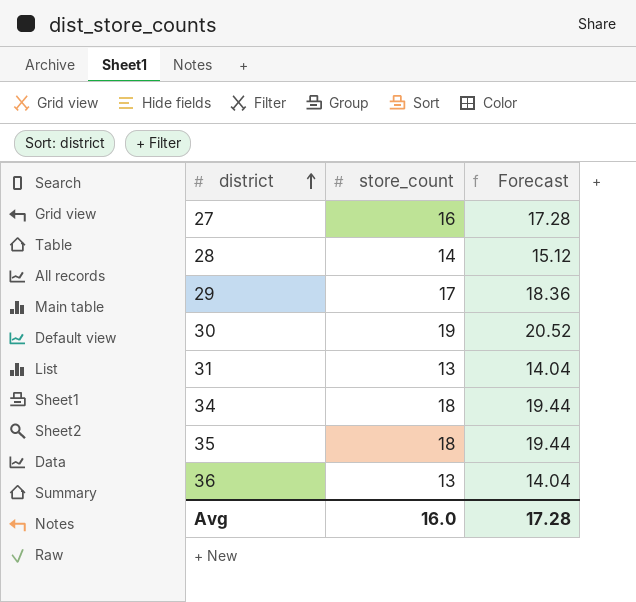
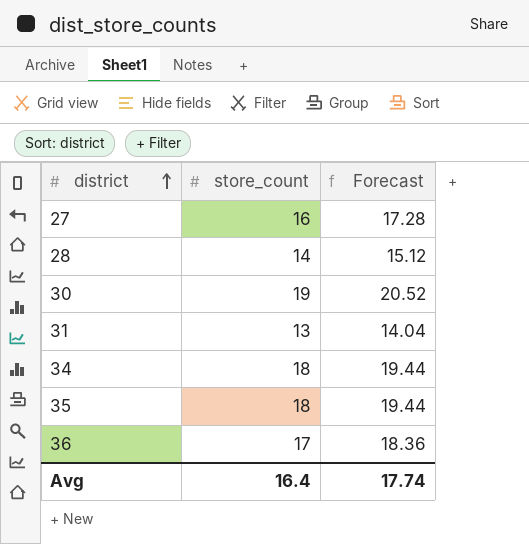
row 29: 17 | 18.36 -> none
36 | store_count: 13 -> 17
36 | Forecast: 14.04 -> 18.36
Avg | store_count: 16.0 -> 16.4
Avg | Forecast: 17.28 -> 17.74

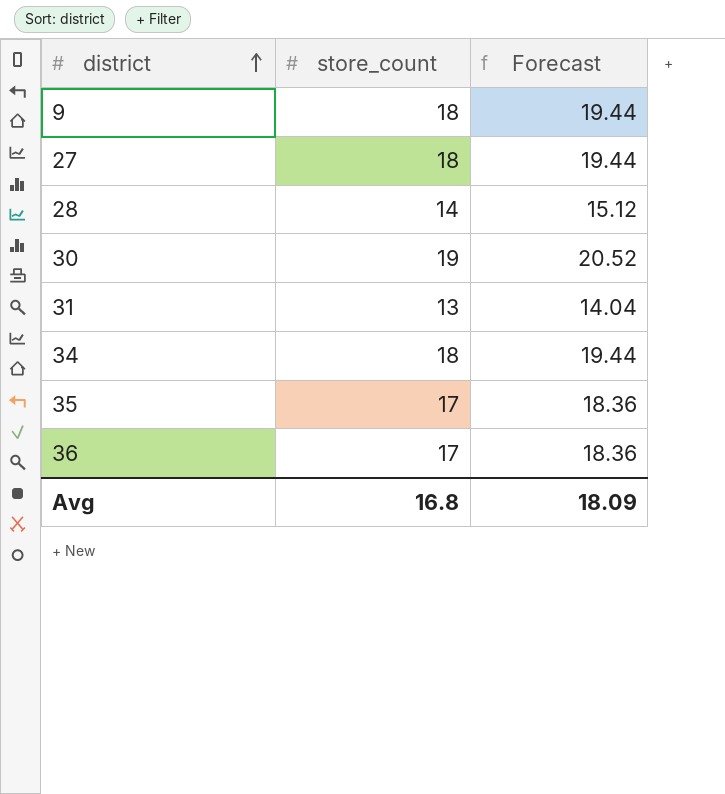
row 9: none -> 18 | 19.44
27 | store_count: 16 -> 18
27 | Forecast: 17.28 -> 19.44
35 | store_count: 18 -> 17
35 | Forecast: 19.44 -> 18.36
Avg | store_count: 16.4 -> 16.8
Avg | Forecast: 17.74 -> 18.09

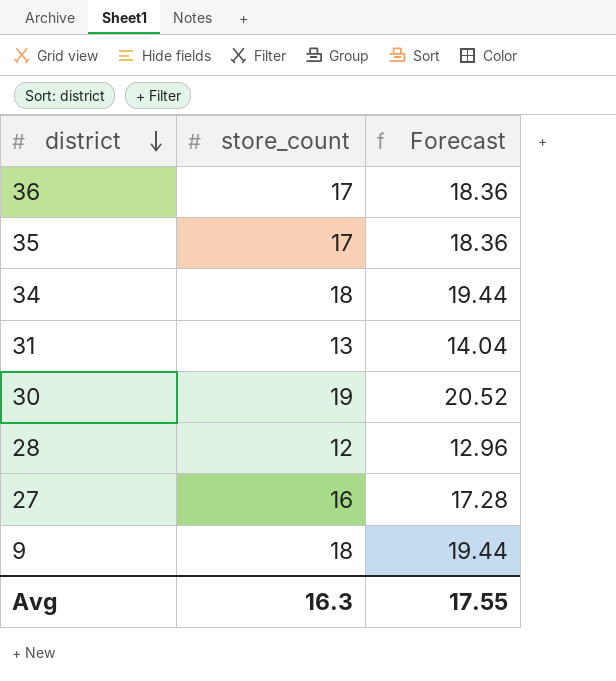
row order: district ascending -> district descending
28 | store_count: 14 -> 12
28 | Forecast: 15.12 -> 12.96
27 | store_count: 18 -> 16
27 | Forecast: 19.44 -> 17.28
Avg | store_count: 16.8 -> 16.3
Avg | Forecast: 18.09 -> 17.55

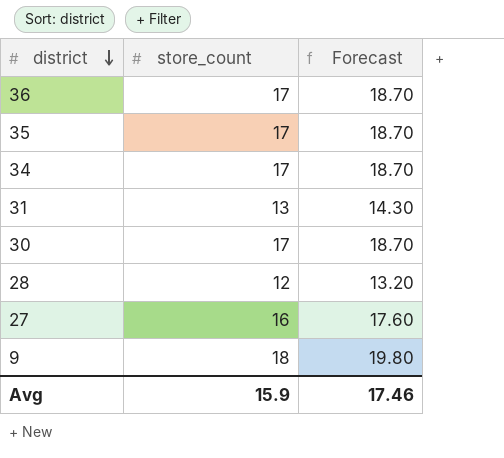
column Forecast | formula: [store_count] * 1.08 -> [store_count] * 1.1
34 | store_count: 18 -> 17
30 | store_count: 19 -> 17
Avg | store_count: 16.3 -> 15.9
Avg | Forecast: 17.55 -> 17.46

